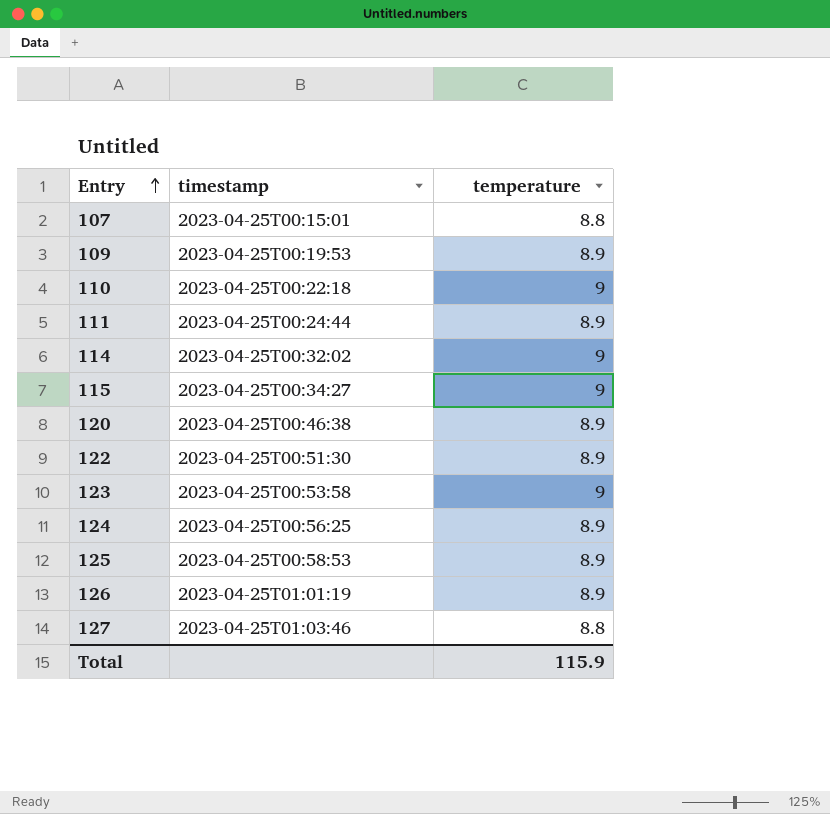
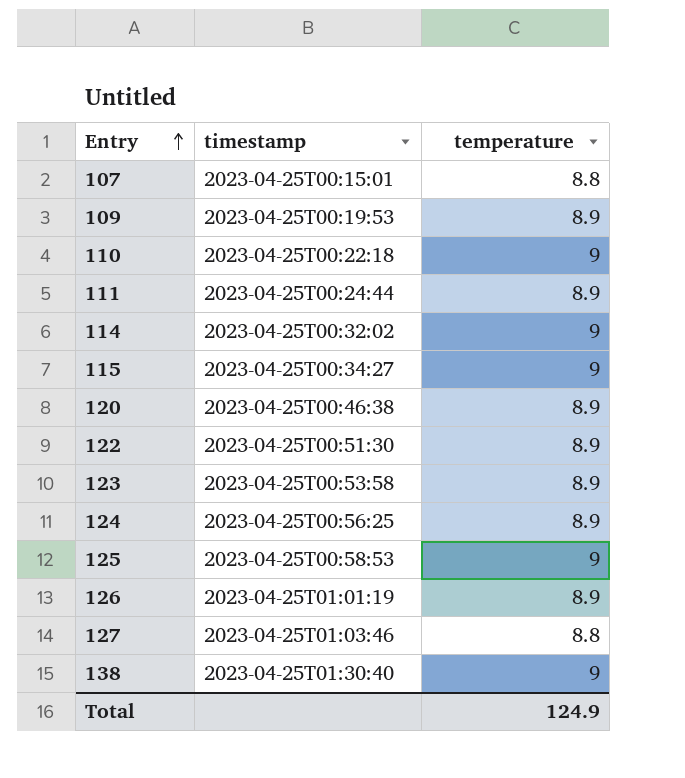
123 | temperature: 9 -> 8.9
125 | temperature: 8.9 -> 9
row 138: none -> 2023-04-25T01:30:40 | 9
Total | temperature: 115.9 -> 124.9

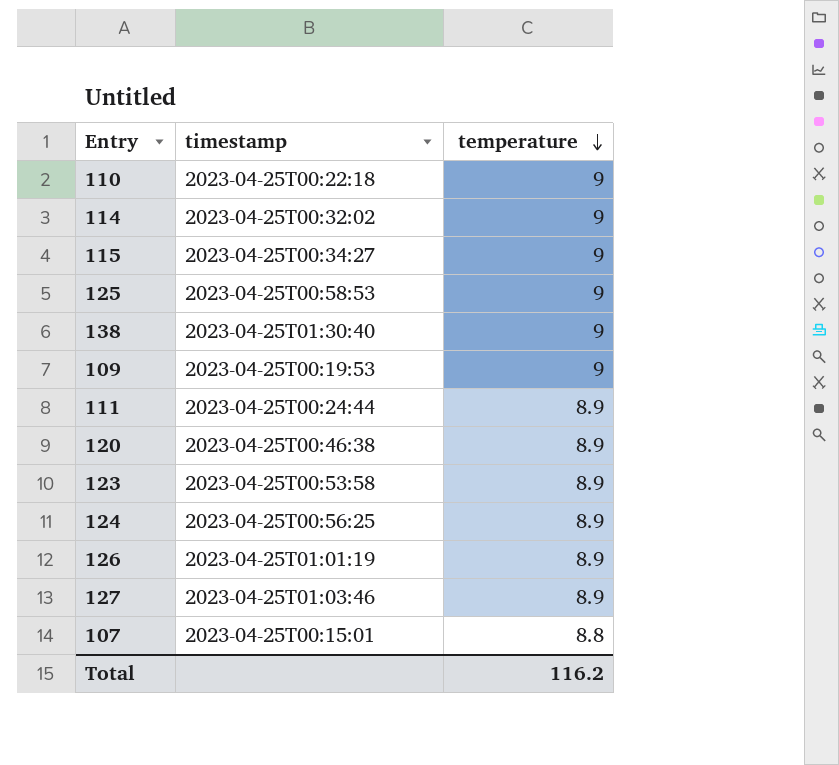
row order: Entry ascending -> temperature descending
row 122: 2023-04-25T00:51:30 | 8.9 -> none
109 | temperature: 8.9 -> 9
127 | temperature: 8.8 -> 8.9
Total | temperature: 124.9 -> 116.2

